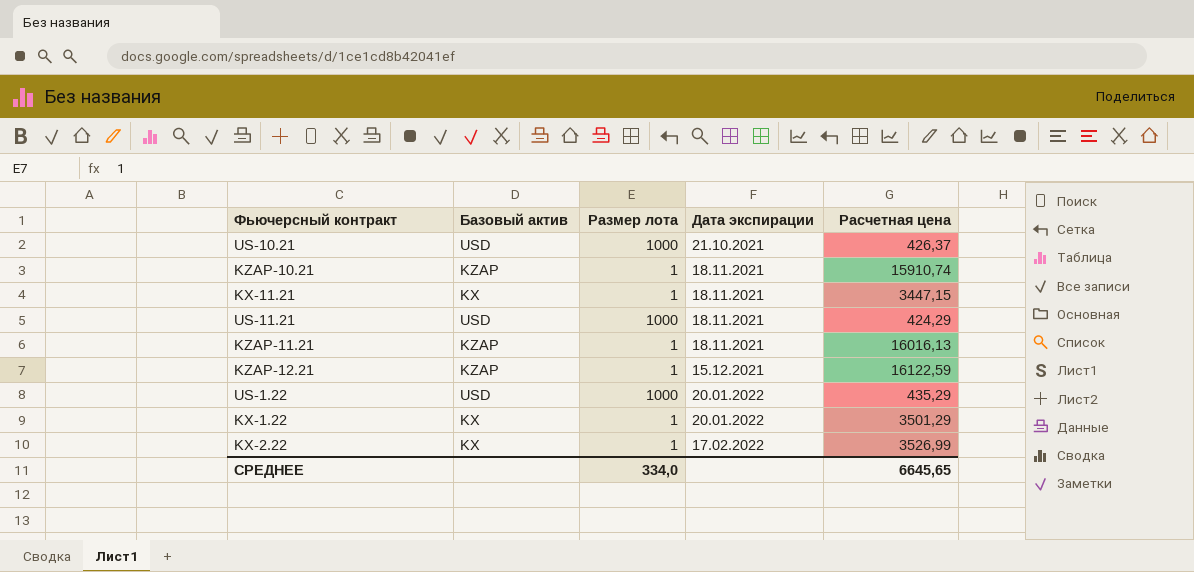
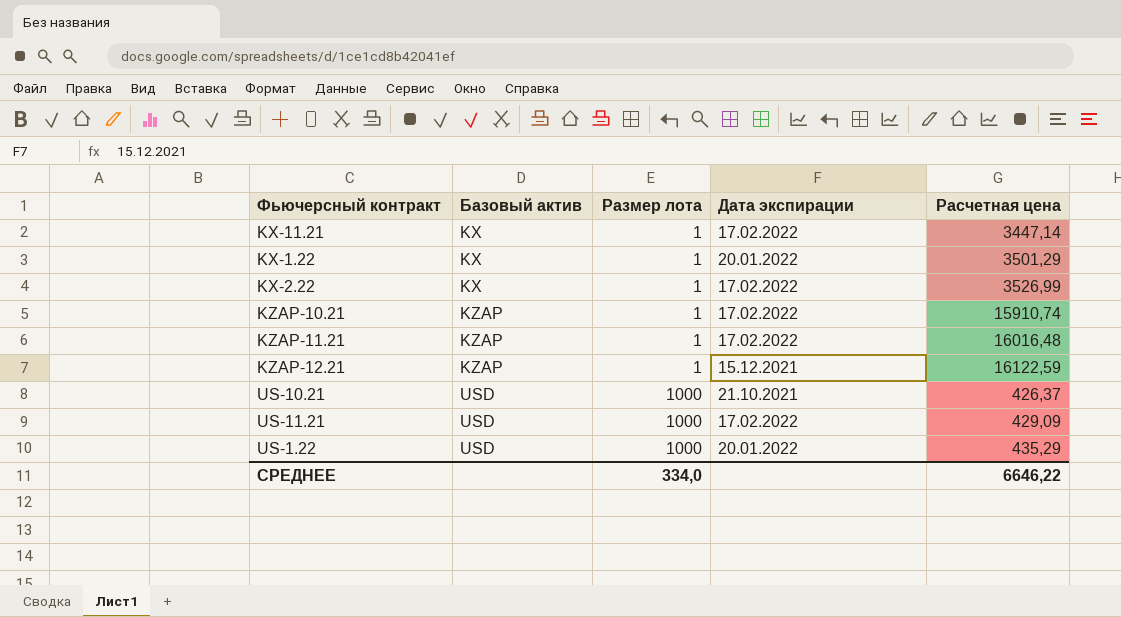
row order: Дата экспирации ascending -> Базовый актив ascending
KX-11.21 | Дата экспирации: 18.11.2021 -> 17.02.2022
KX-11.21 | Расчетная цена: 3447,15 -> 3447,14
KZAP-10.21 | Дата экспирации: 18.11.2021 -> 17.02.2022
KZAP-11.21 | Дата экспирации: 18.11.2021 -> 17.02.2022
KZAP-11.21 | Расчетная цена: 16016,13 -> 16016,48
US-11.21 | Дата экспирации: 18.11.2021 -> 17.02.2022
US-11.21 | Расчетная цена: 424,29 -> 429,09
СРЕДНЕЕ | Расчетная цена: 6645,65 -> 6646,22

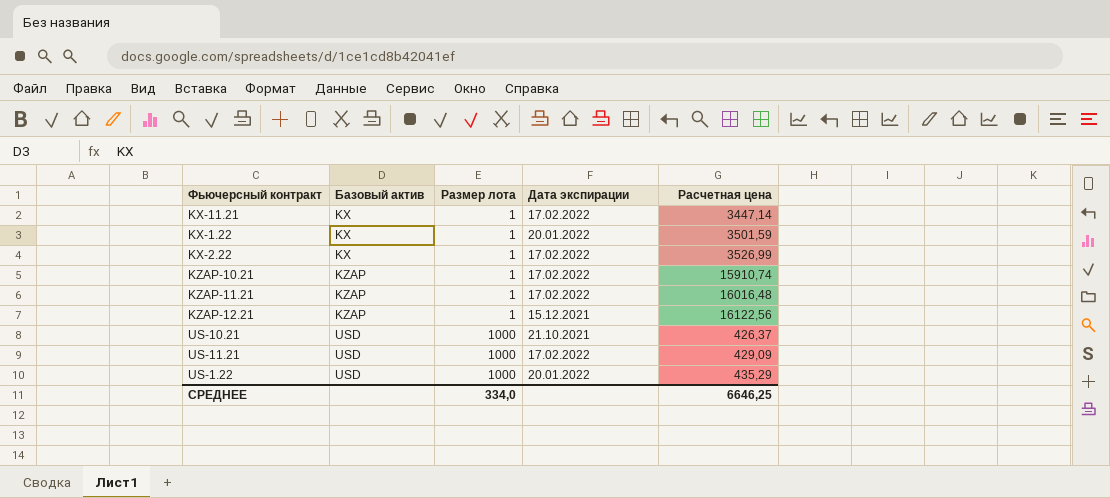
KX-1.22 | Расчетная цена: 3501,29 -> 3501,59
KZAP-12.21 | Расчетная цена: 16122,59 -> 16122,56
СРЕДНЕЕ | Расчетная цена: 6646,22 -> 6646,25

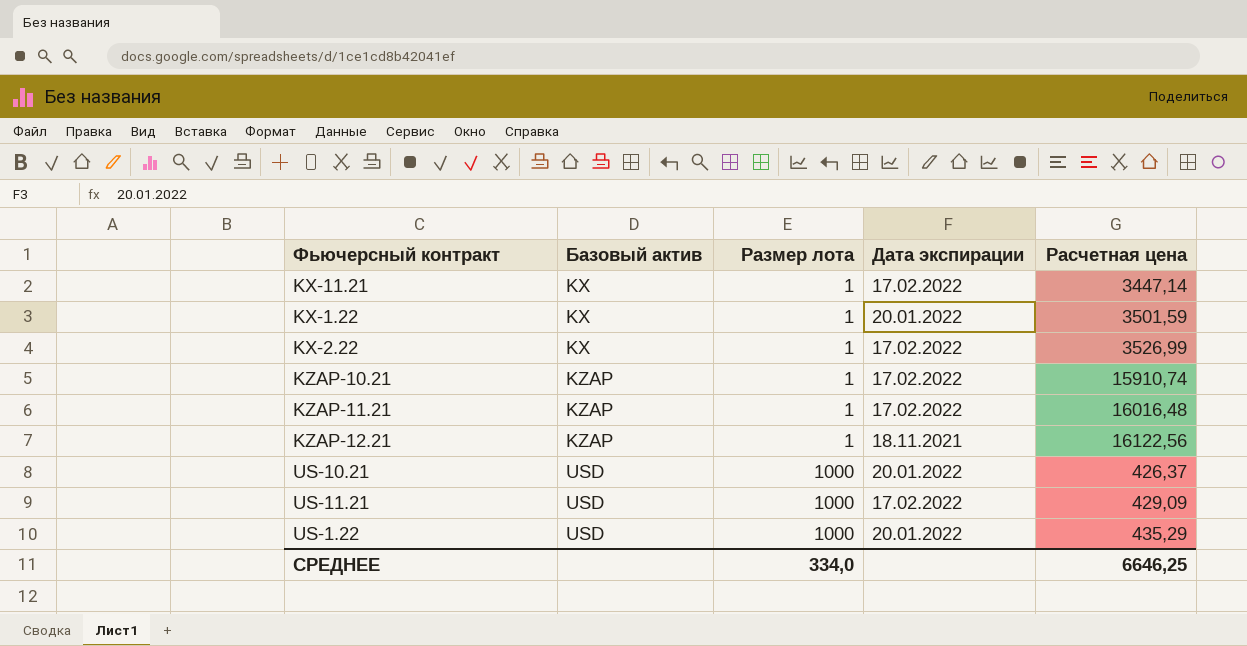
KZAP-12.21 | Дата экспирации: 15.12.2021 -> 18.11.2021
US-10.21 | Дата экспирации: 21.10.2021 -> 20.01.2022

